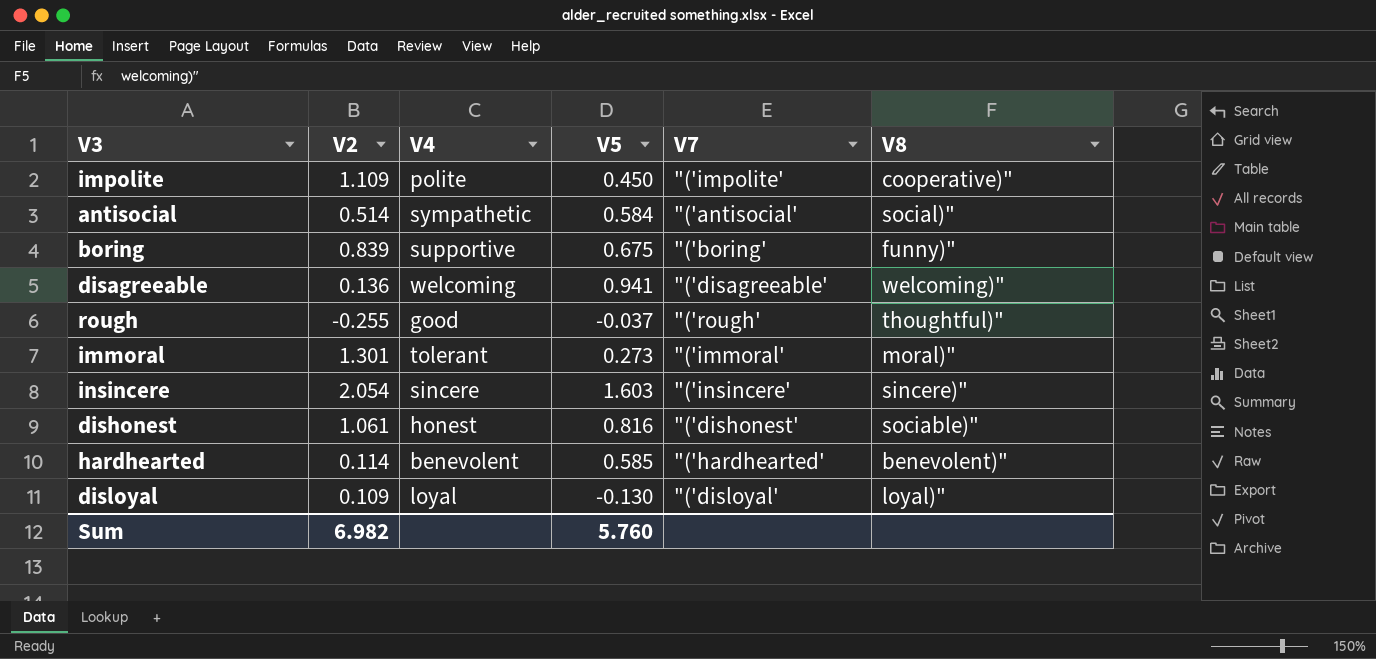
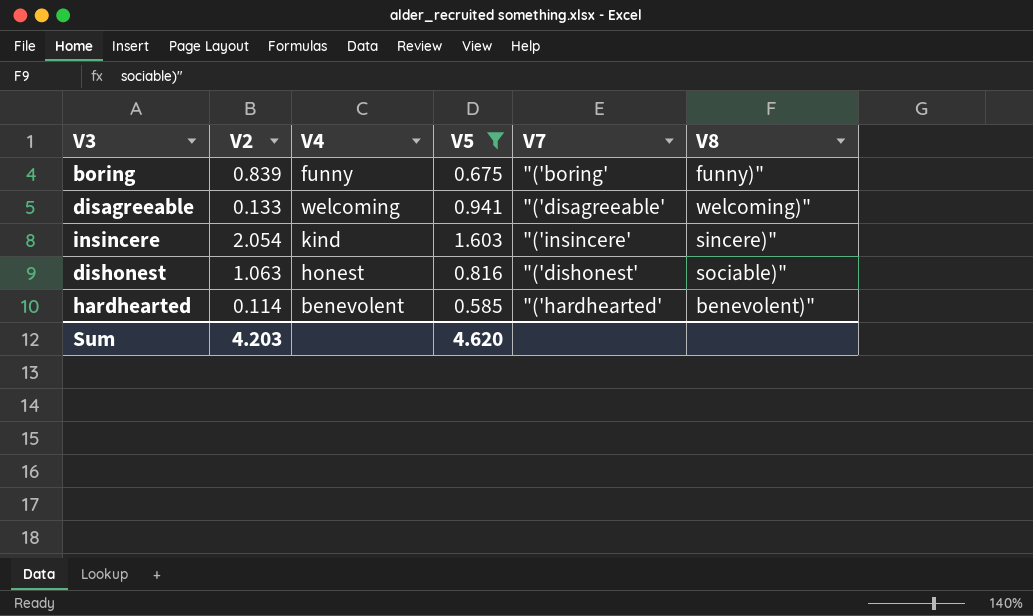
filter: none -> V5 >= 0.585
boring | V4: supportive -> funny
disagreeable | V2: 0.136 -> 0.133
insincere | V4: sincere -> kind
dishonest | V2: 1.061 -> 1.063
Sum | V2: 6.982 -> 4.203
Sum | V5: 5.760 -> 4.620

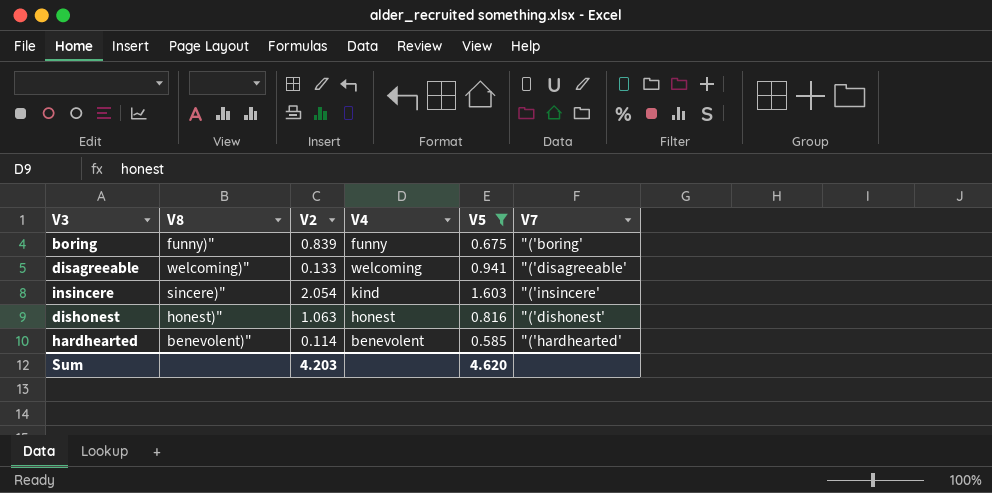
column V8 | position: 6 -> 2
dishonest | V8: sociable)" -> honest)"

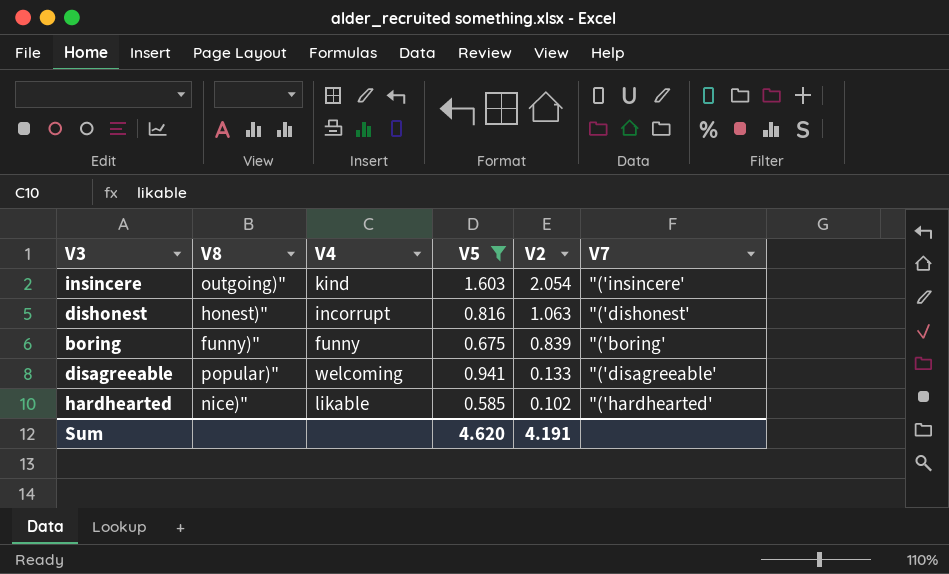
row order: none -> V2 descending
column V2 | position: 3 -> 5
insincere | V8: sincere)" -> outgoing)"
dishonest | V4: honest -> incorrupt
disagreeable | V8: welcoming)" -> popular)"
hardhearted | V8: benevolent)" -> nice)"
hardhearted | V4: benevolent -> likable
hardhearted | V2: 0.114 -> 0.102
Sum | V2: 4.203 -> 4.191

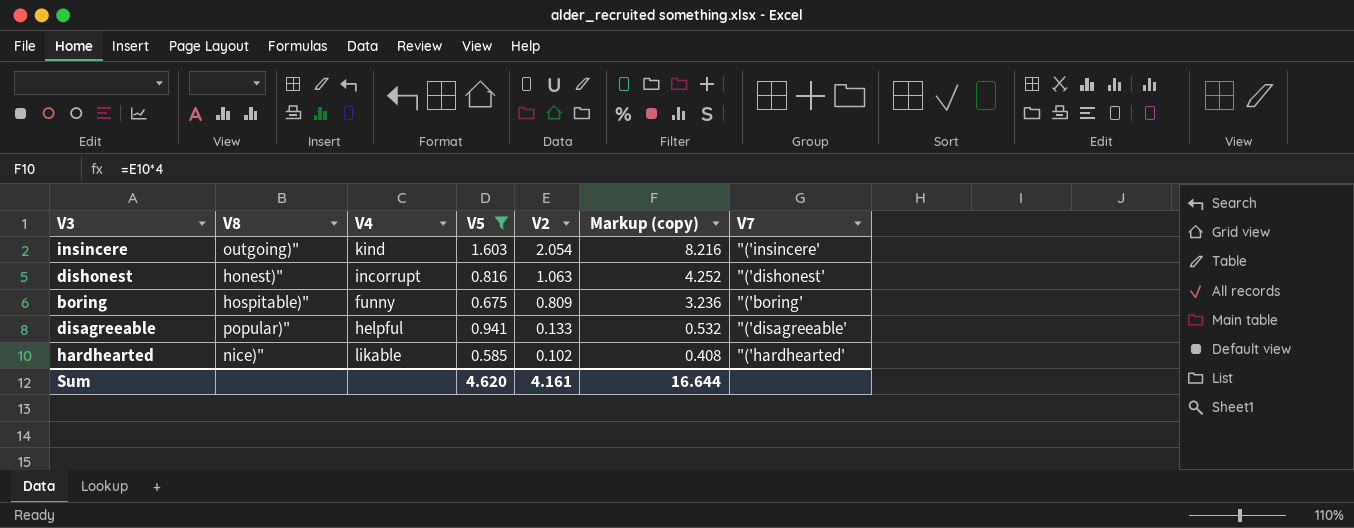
column Markup (copy) | formula: none -> [V2] * 4
boring | V8: funny)" -> hospitable)"
boring | V2: 0.839 -> 0.809
disagreeable | V4: welcoming -> helpful
Sum | V2: 4.191 -> 4.161

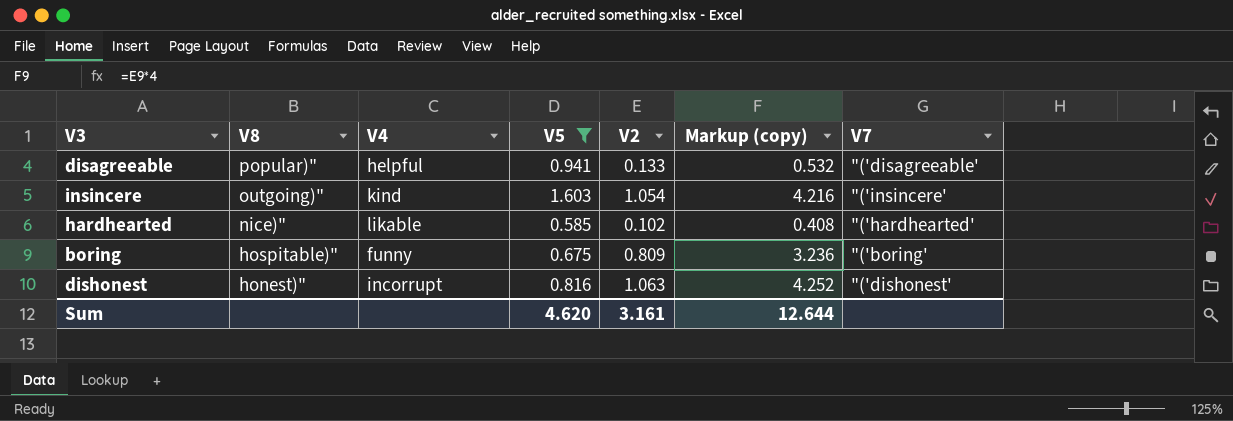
row order: V2 descending -> V8 descending
insincere | V2: 2.054 -> 1.054
insincere | Markup (copy): 8.216 -> 4.216
Sum | V2: 4.161 -> 3.161
Sum | Markup (copy): 16.644 -> 12.644

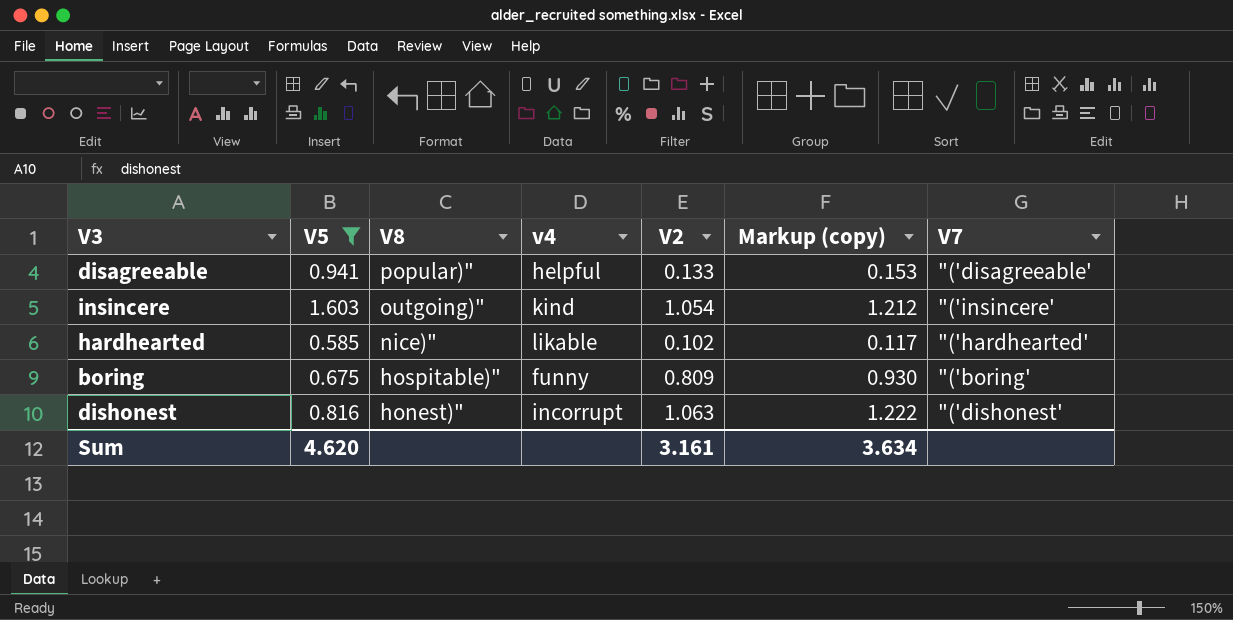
column V5 | position: 4 -> 2
column name: V4 -> v4
column Markup (copy) | formula: [V2] * 4 -> [V2] * 1.15
Sum | Markup (copy): 12.644 -> 3.634

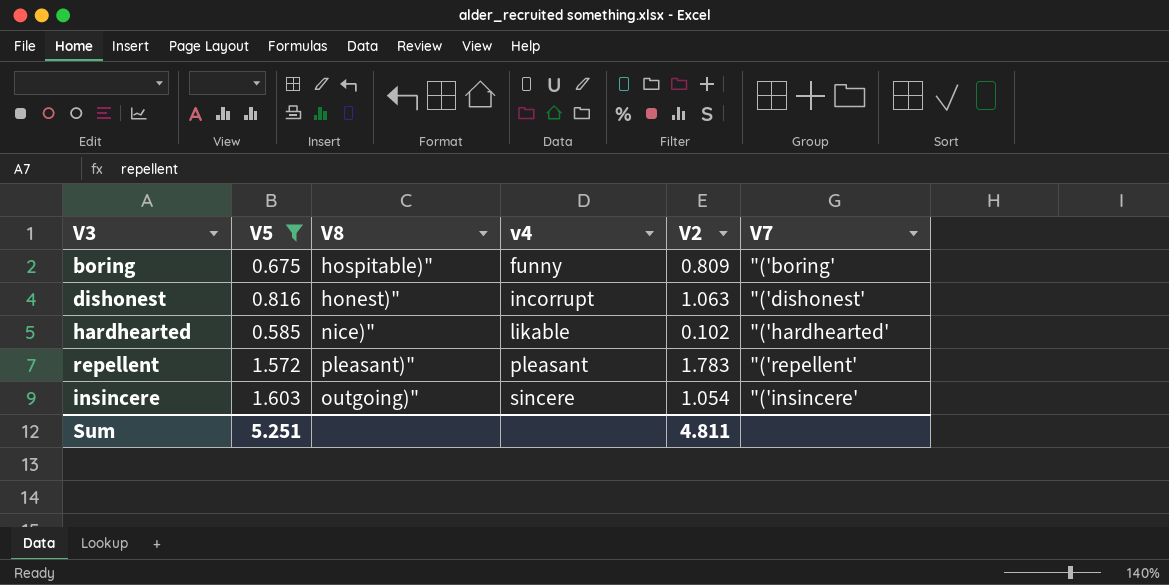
row order: V8 descending -> v4 ascending
column Markup (copy) | formula: [V2] * 1.15 -> none
row disagreeable: 0.941 | popular)" | helpful | 0.133 | 0.153 | "('disagreeable' -> none
row repellent: none -> 1.572 | pleasant)" | pleasant | 1.783 | "('repellent'
insincere | v4: kind -> sincere
Sum | V5: 4.620 -> 5.251
Sum | V2: 3.161 -> 4.811

